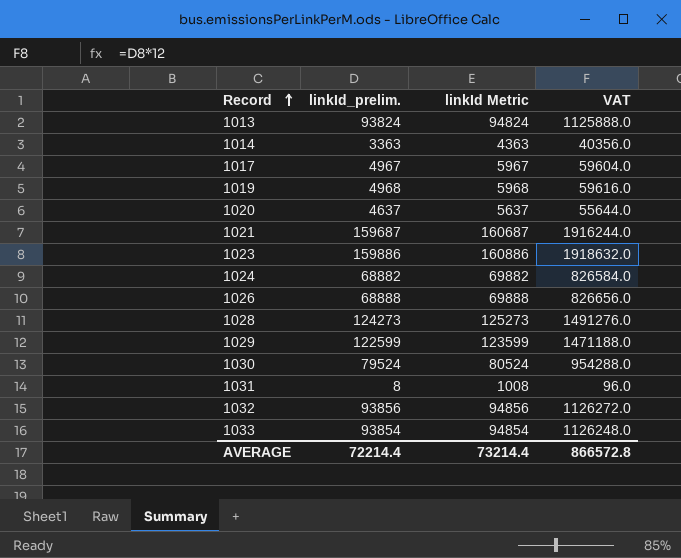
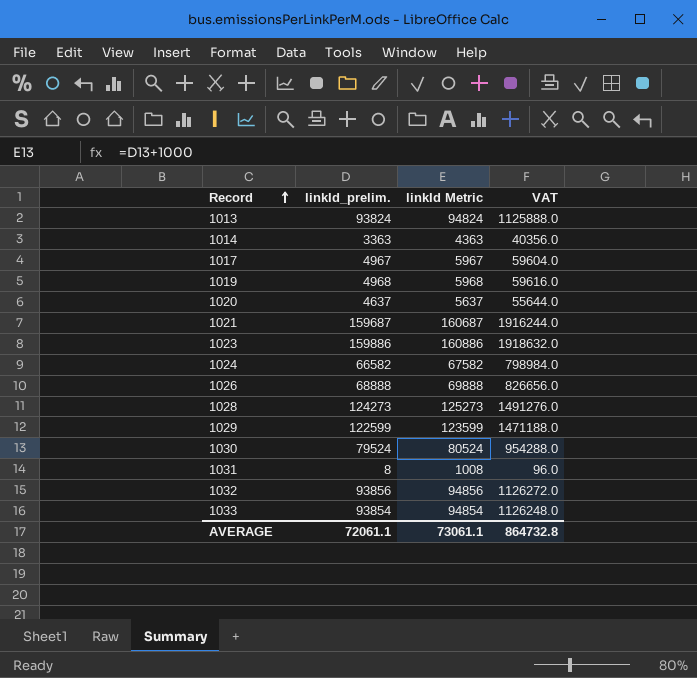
1024 | linkId_prelim.: 68882 -> 66582
1024 | linkId Metric: 69882 -> 67582
1024 | VAT: 826584.0 -> 798984.0
AVERAGE | linkId_prelim.: 72214.4 -> 72061.1
AVERAGE | linkId Metric: 73214.4 -> 73061.1
AVERAGE | VAT: 866572.8 -> 864732.8

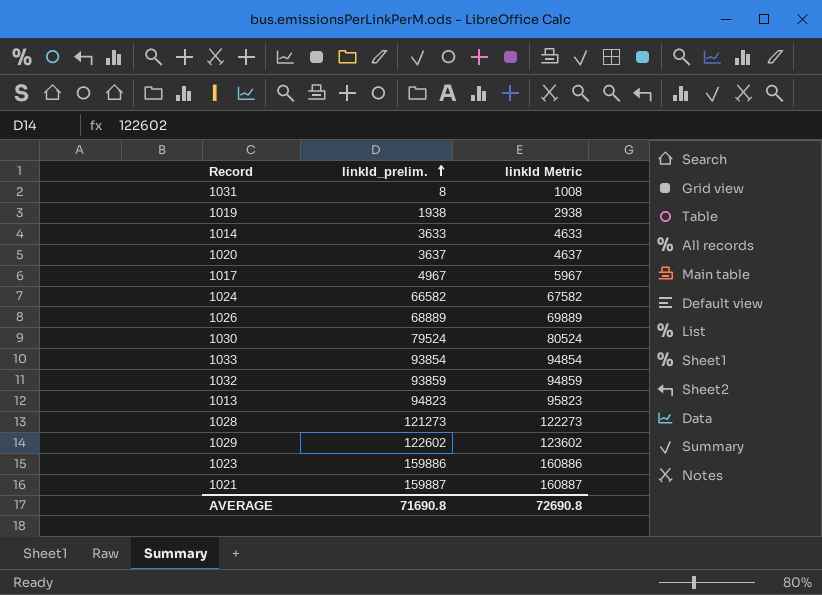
row order: Record ascending -> linkId_prelim. ascending
column VAT | formula: [linkId_prelim.] * 12 -> none
1019 | linkId_prelim.: 4968 -> 1938
1019 | linkId Metric: 5968 -> 2938
1014 | linkId_prelim.: 3363 -> 3633
1014 | linkId Metric: 4363 -> 4633
1020 | linkId_prelim.: 4637 -> 3637
1020 | linkId Metric: 5637 -> 4637
1026 | linkId_prelim.: 68888 -> 68889
1026 | linkId Metric: 69888 -> 69889
1032 | linkId_prelim.: 93856 -> 93859
1032 | linkId Metric: 94856 -> 94859
1013 | linkId_prelim.: 93824 -> 94823
1013 | linkId Metric: 94824 -> 95823
1028 | linkId_prelim.: 124273 -> 121273
1028 | linkId Metric: 125273 -> 122273
1029 | linkId_prelim.: 122599 -> 122602
1029 | linkId Metric: 123599 -> 123602
1021 | linkId_prelim.: 159687 -> 159887
1021 | linkId Metric: 160687 -> 160887
AVERAGE | linkId_prelim.: 72061.1 -> 71690.8
AVERAGE | linkId Metric: 73061.1 -> 72690.8

